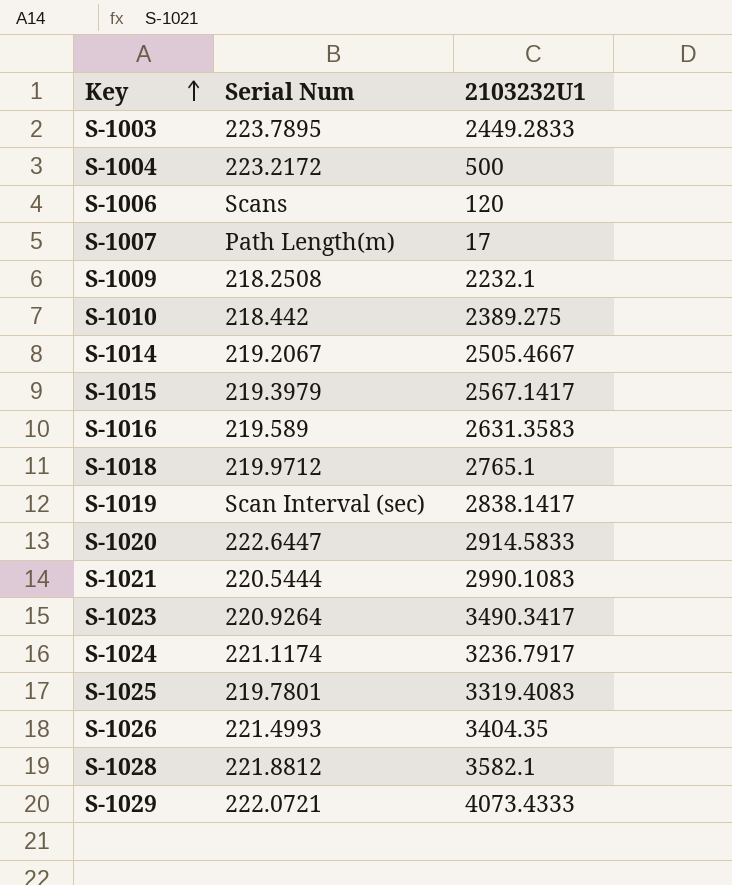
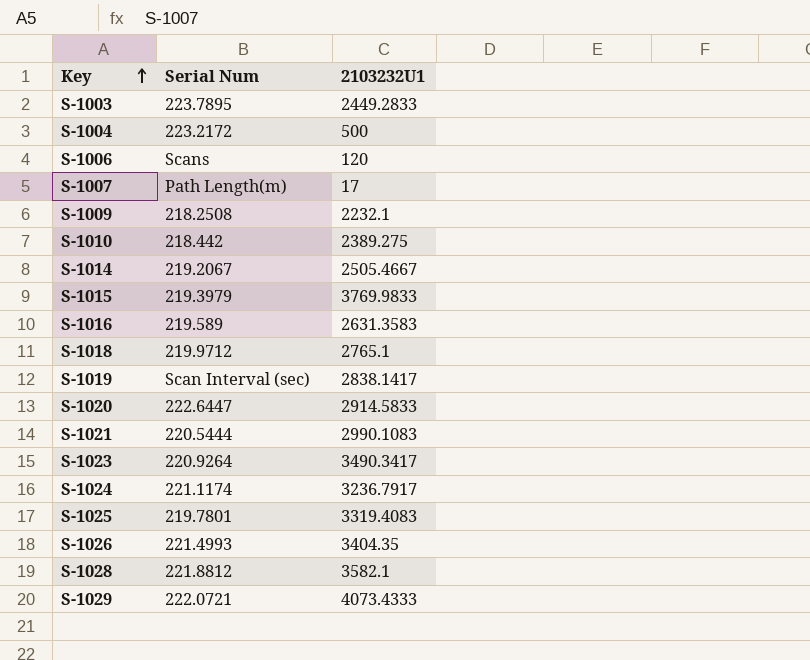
S-1015 | 2103232U1: 2567.1417 -> 3769.9833

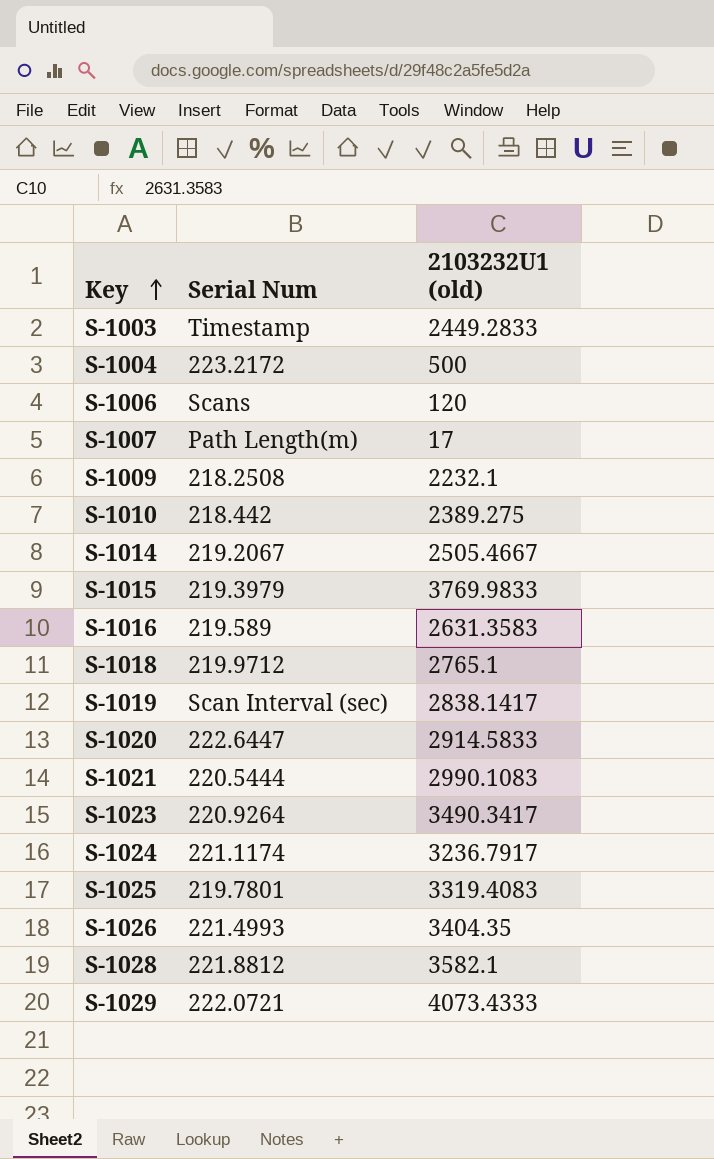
column name: 2103232U1 -> 2103232U1 (old)
S-1003 | Serial Num: 223.7895 -> Timestamp

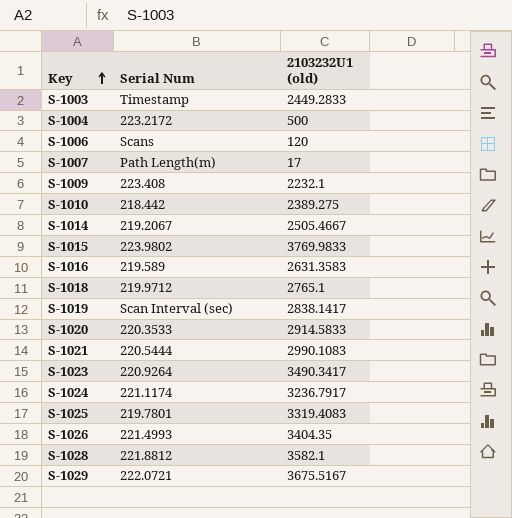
S-1009 | Serial Num: 218.2508 -> 223.408
S-1015 | Serial Num: 219.3979 -> 223.9802
S-1020 | Serial Num: 222.6447 -> 220.3533
S-1029 | 2103232U1 (old): 4073.4333 -> 3675.5167

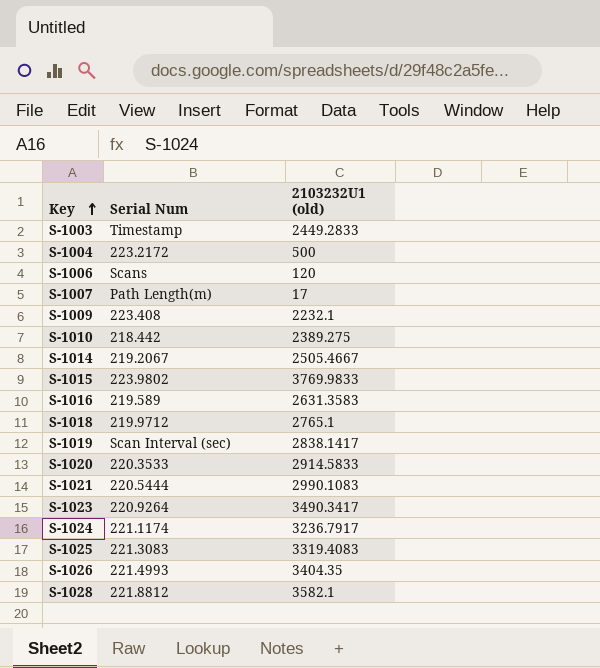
row S-1029: 222.0721 | 3675.5167 -> none
S-1025 | Serial Num: 219.7801 -> 221.3083

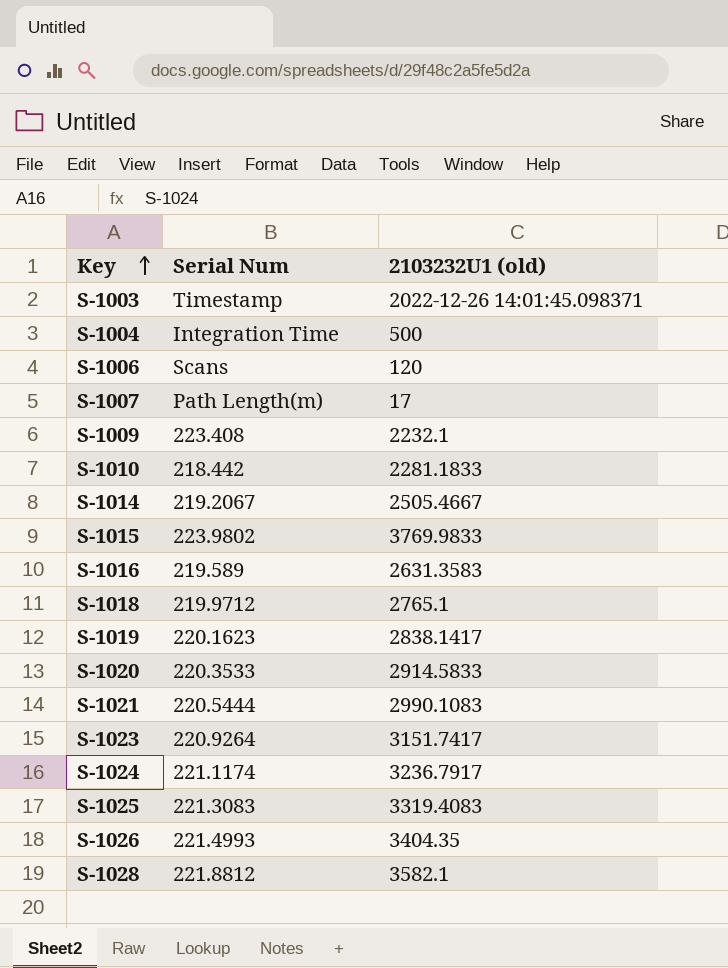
S-1003 | 2103232U1 (old): 2449.2833 -> 2022-12-26 14:01:45.098371
S-1004 | Serial Num: 223.2172 -> Integration Time
S-1010 | 2103232U1 (old): 2389.275 -> 2281.1833
S-1019 | Serial Num: Scan Interval (sec) -> 220.1623
S-1023 | 2103232U1 (old): 3490.3417 -> 3151.7417

